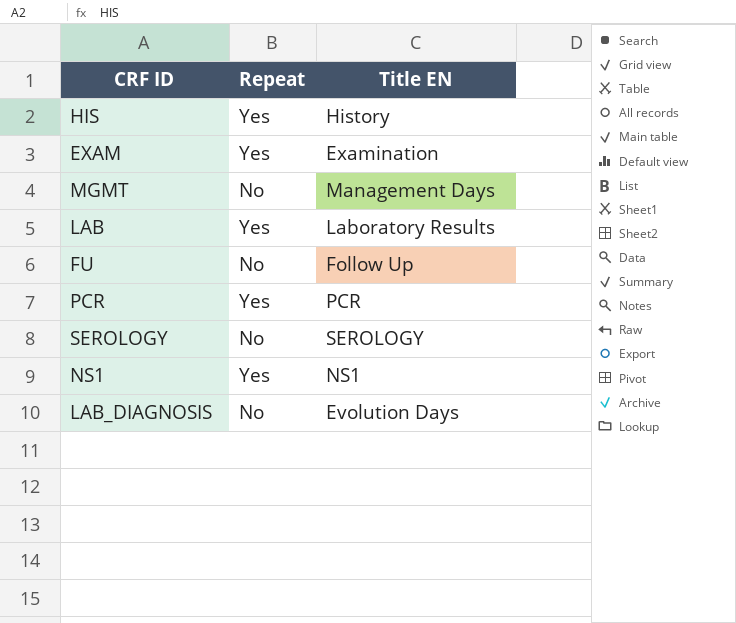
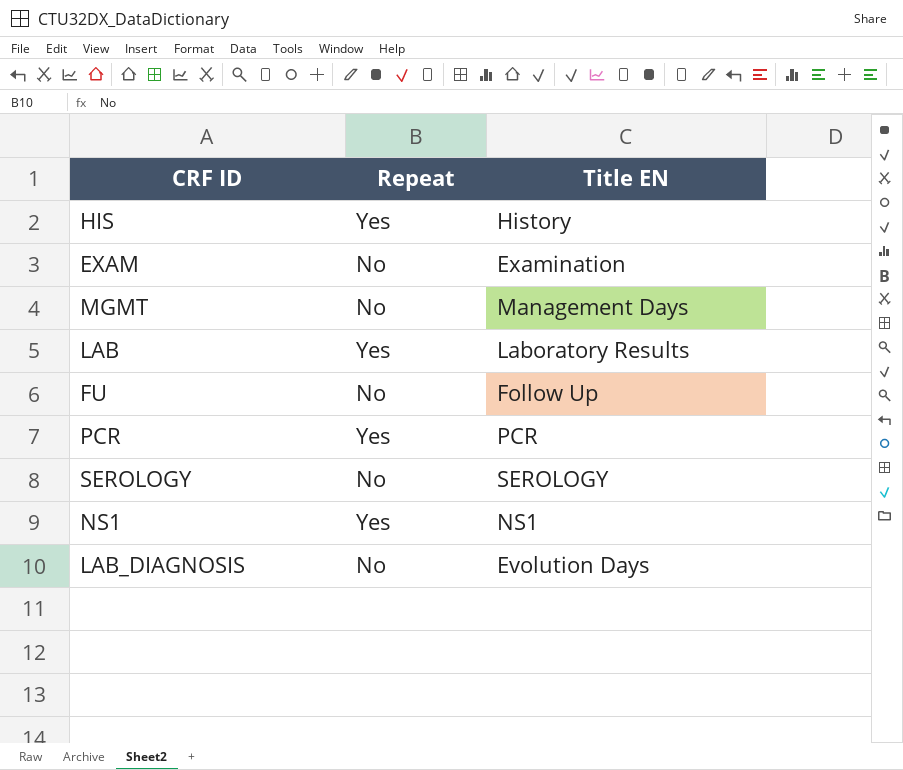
EXAM | Repeat: Yes -> No

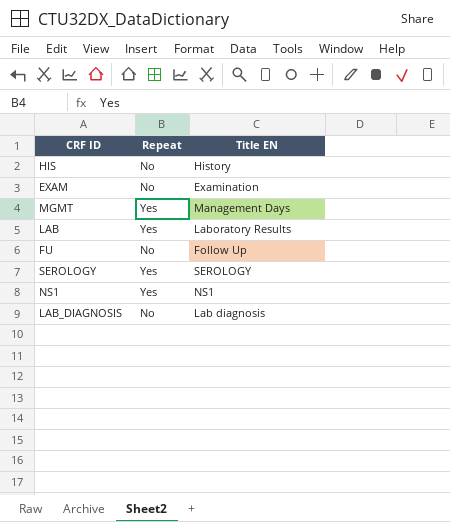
row PCR: Yes | PCR -> none
HIS | Repeat: Yes -> No
MGMT | Repeat: No -> Yes
SEROLOGY | Repeat: No -> Yes
LAB_DIAGNOSIS | Title EN: Evolution Days -> Lab diagnosis

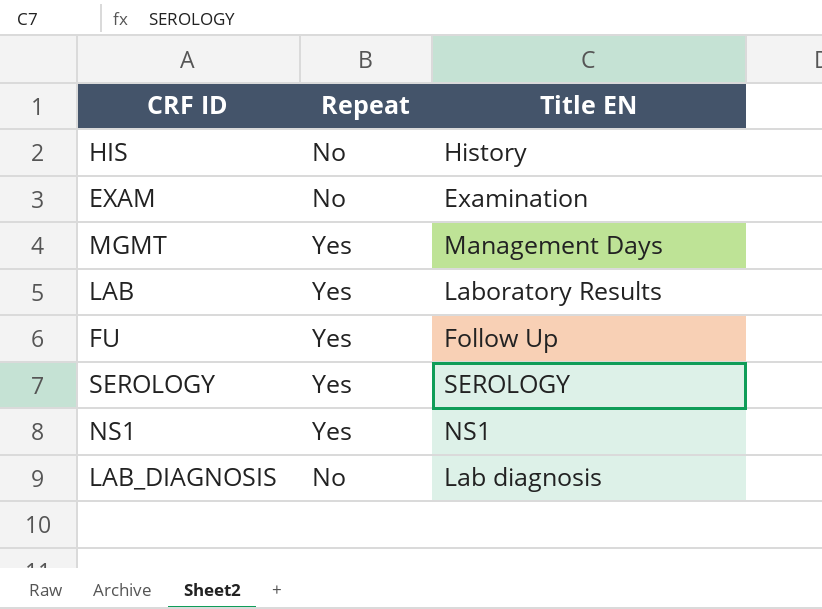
FU | Repeat: No -> Yes

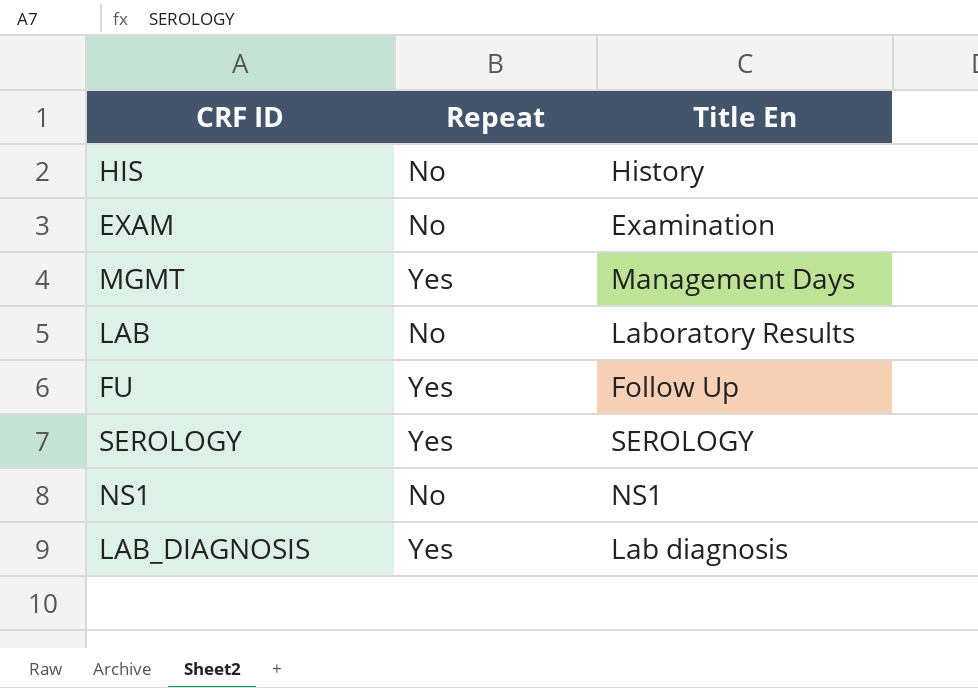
column name: Title EN -> Title En
LAB | Repeat: Yes -> No
NS1 | Repeat: Yes -> No
LAB_DIAGNOSIS | Repeat: No -> Yes

